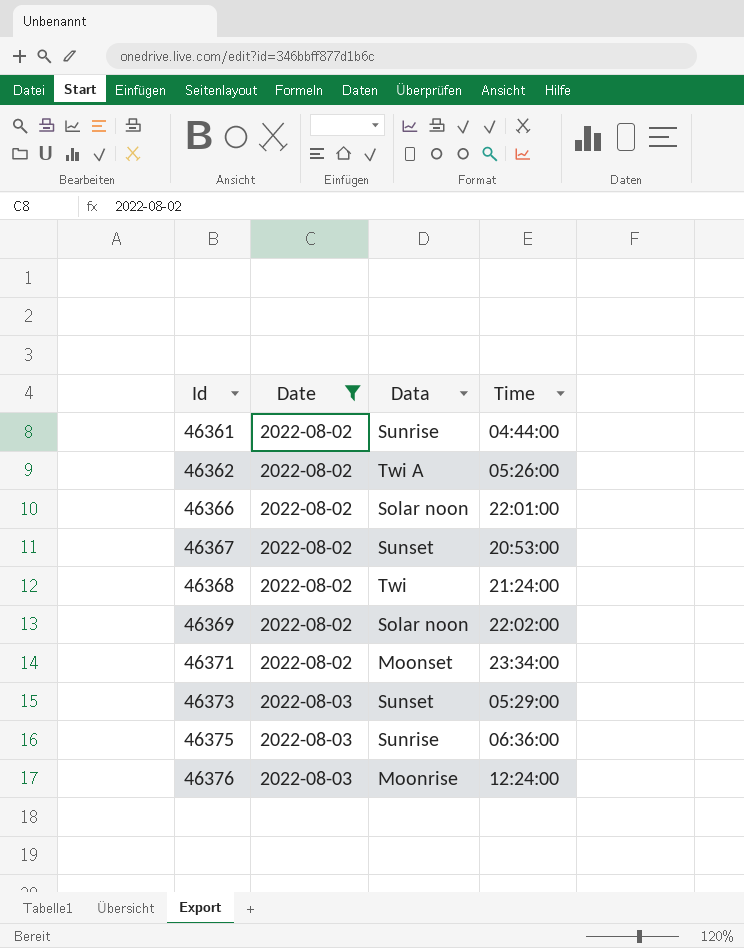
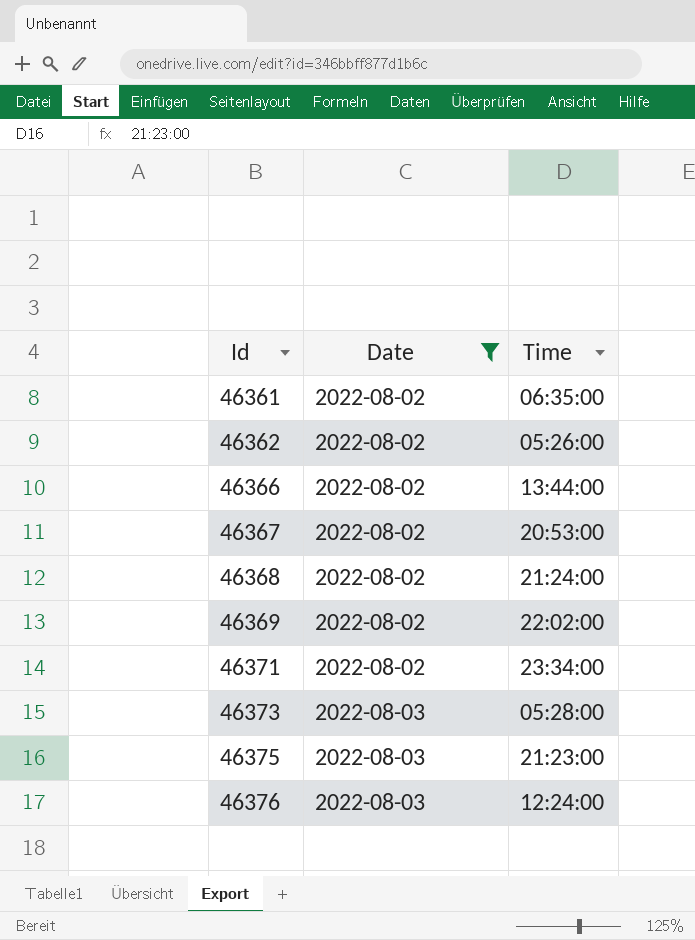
column Data | position: 3 -> none
46361 | Time: 04:44:00 -> 06:35:00
46366 | Time: 22:01:00 -> 13:44:00
46373 | Time: 05:29:00 -> 05:28:00
46375 | Time: 06:36:00 -> 21:23:00

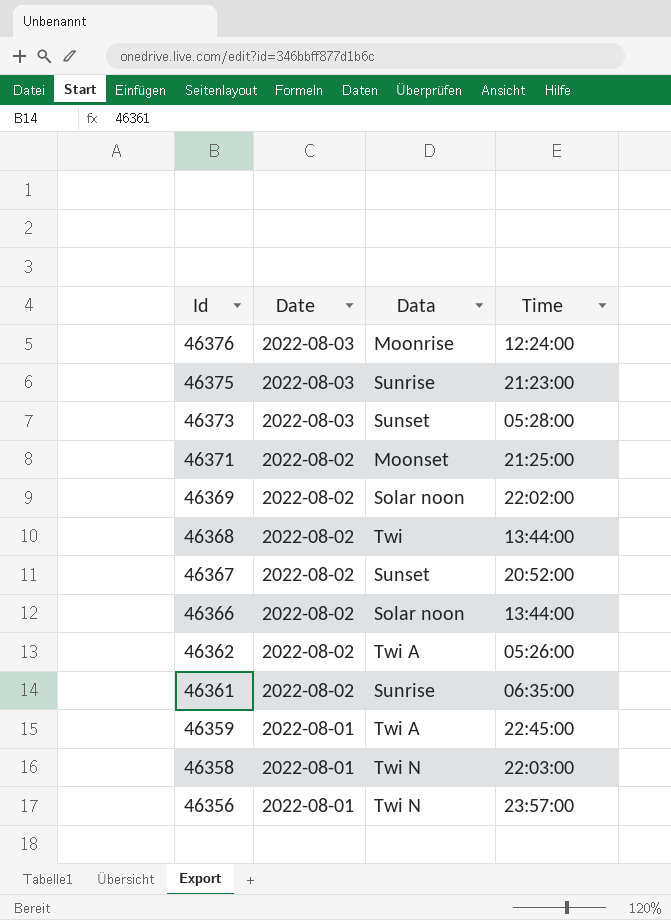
filter: Date != 2022-08-01 -> none
row order: Id ascending -> Id descending
column Data | position: none -> 3
46371 | Time: 23:34:00 -> 21:25:00
46368 | Time: 21:24:00 -> 13:44:00
46367 | Time: 20:53:00 -> 20:52:00

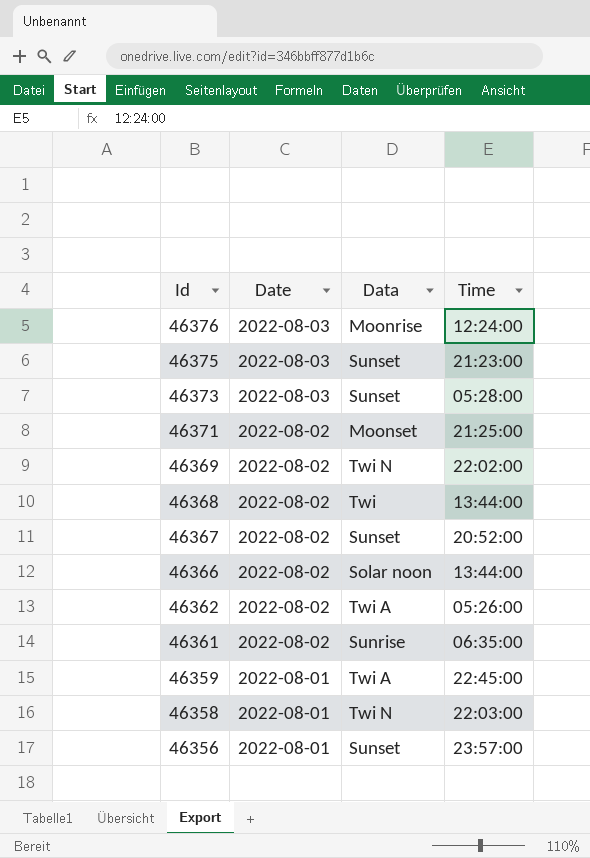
46375 | Data: Sunrise -> Sunset
46369 | Data: Solar noon -> Twi N
46356 | Data: Twi N -> Sunset

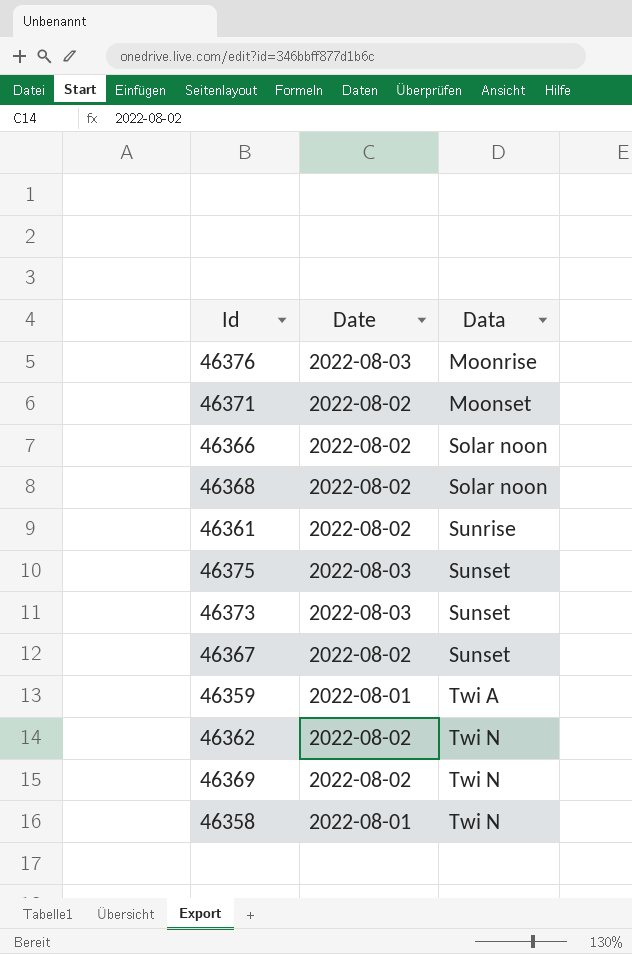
row order: Id descending -> Data ascending
column Time | position: 4 -> none
row 46356: 2022-08-01 | Sunset | 23:57:00 -> none
46368 | Data: Twi -> Solar noon
46362 | Data: Twi A -> Twi N

